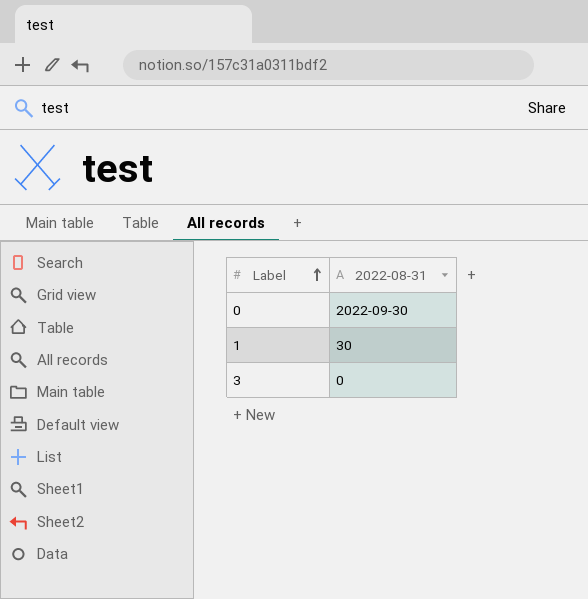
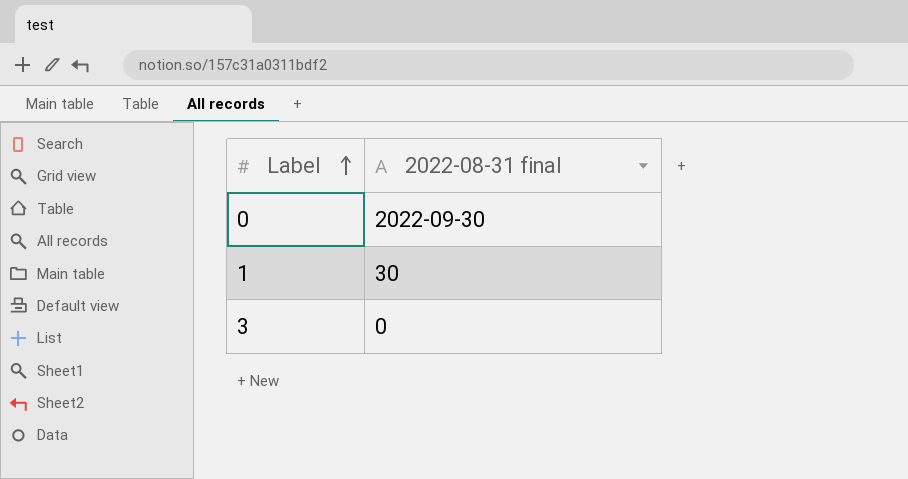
column name: 2022-08-31 -> 2022-08-31 final

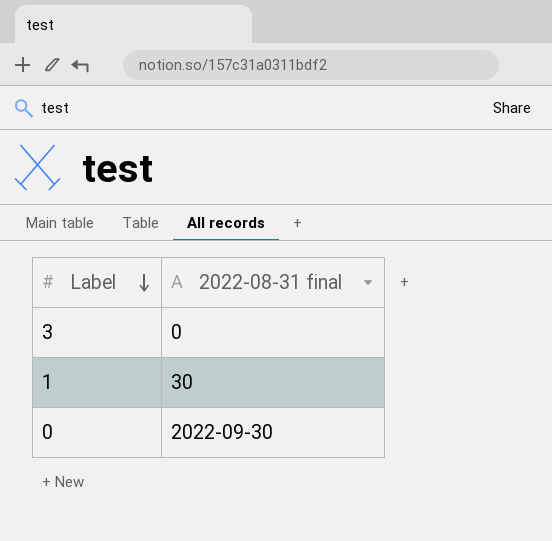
row order: Label ascending -> Label descending

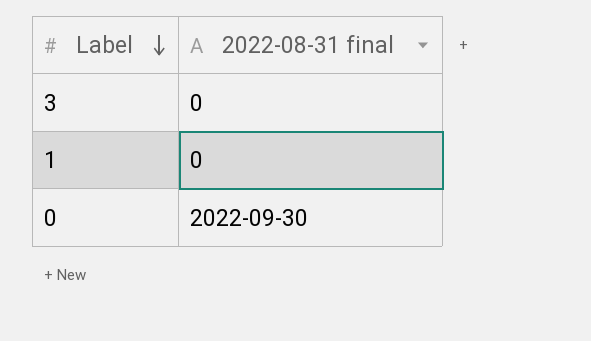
1 | 2022-08-31 final: 30 -> 0

